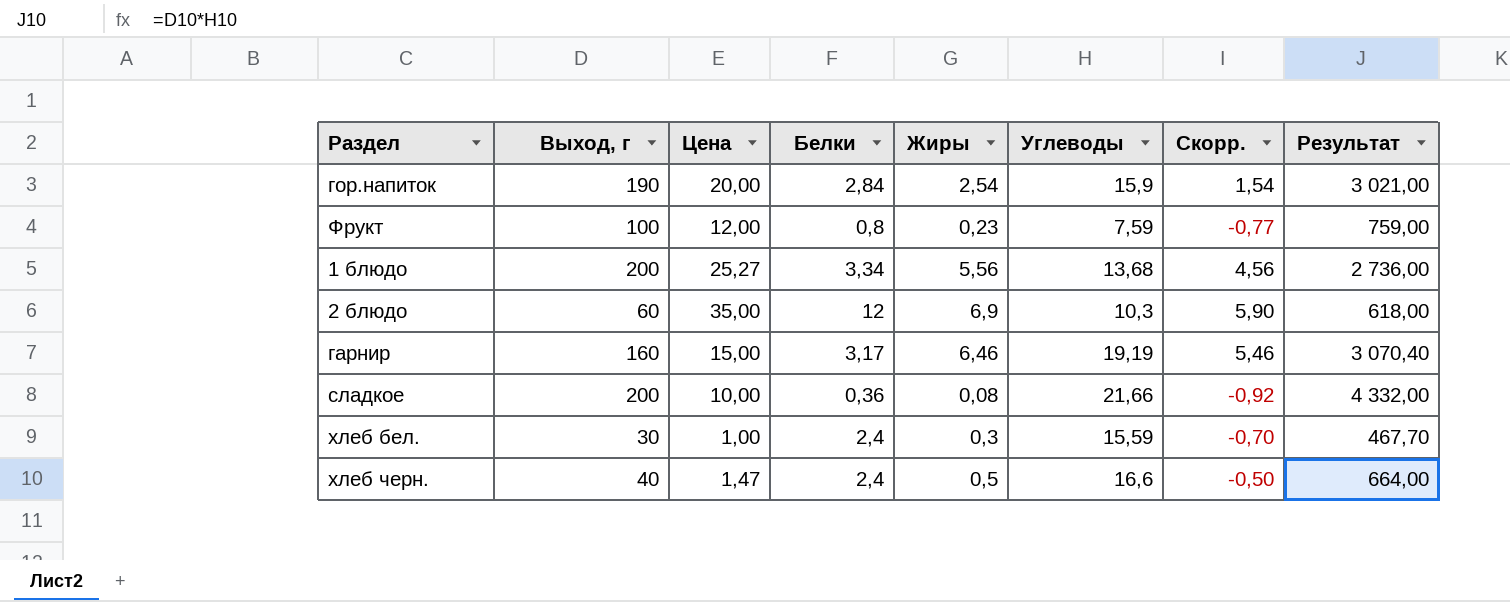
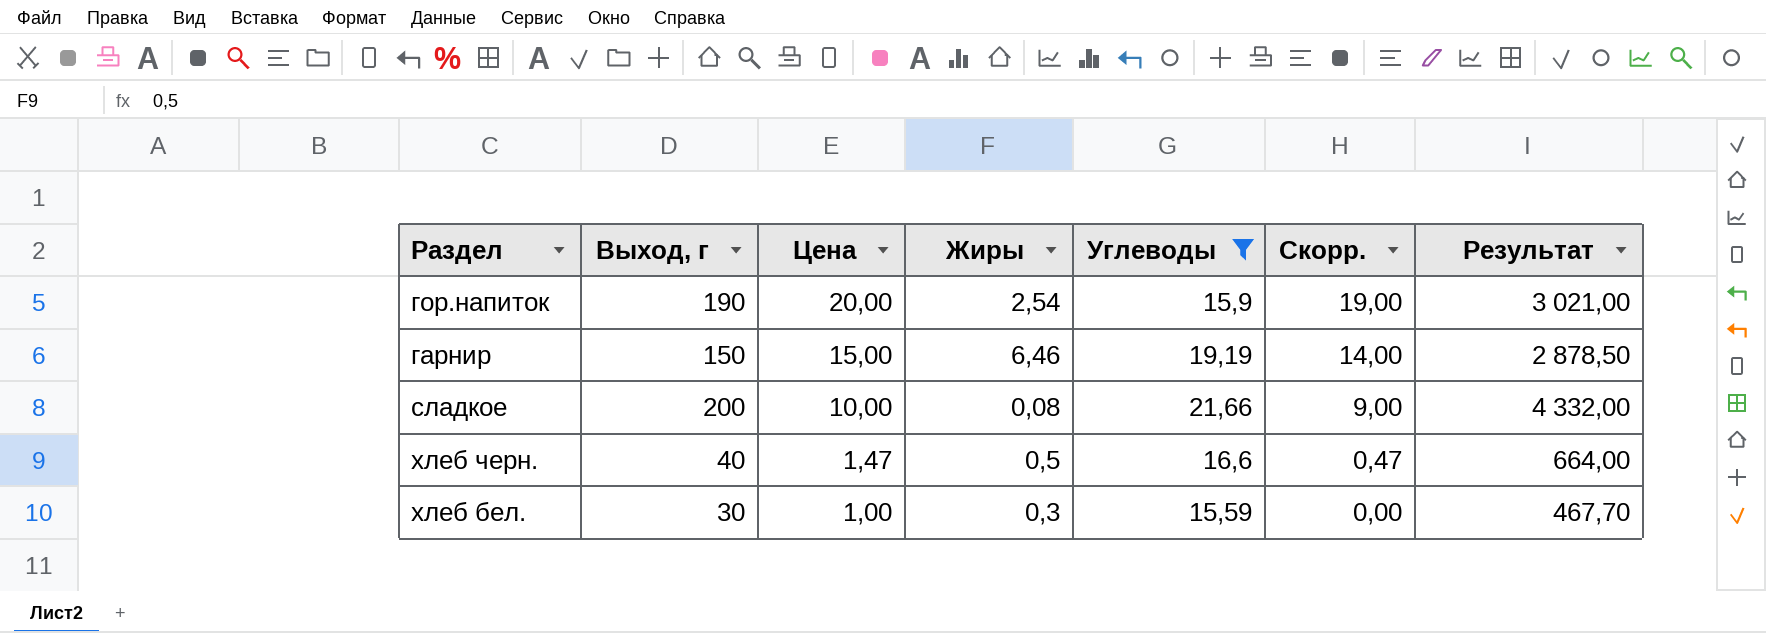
filter: none -> Углеводы >= 15,59
row order: none -> Цена descending
column Белки | position: 4 -> none
column Скорр. | formula: [Жиры] - 1 -> [Цена] - 1
гарнир | Выход, г: 160 -> 150
гарнир | Результат: 3 070,40 -> 2 878,50

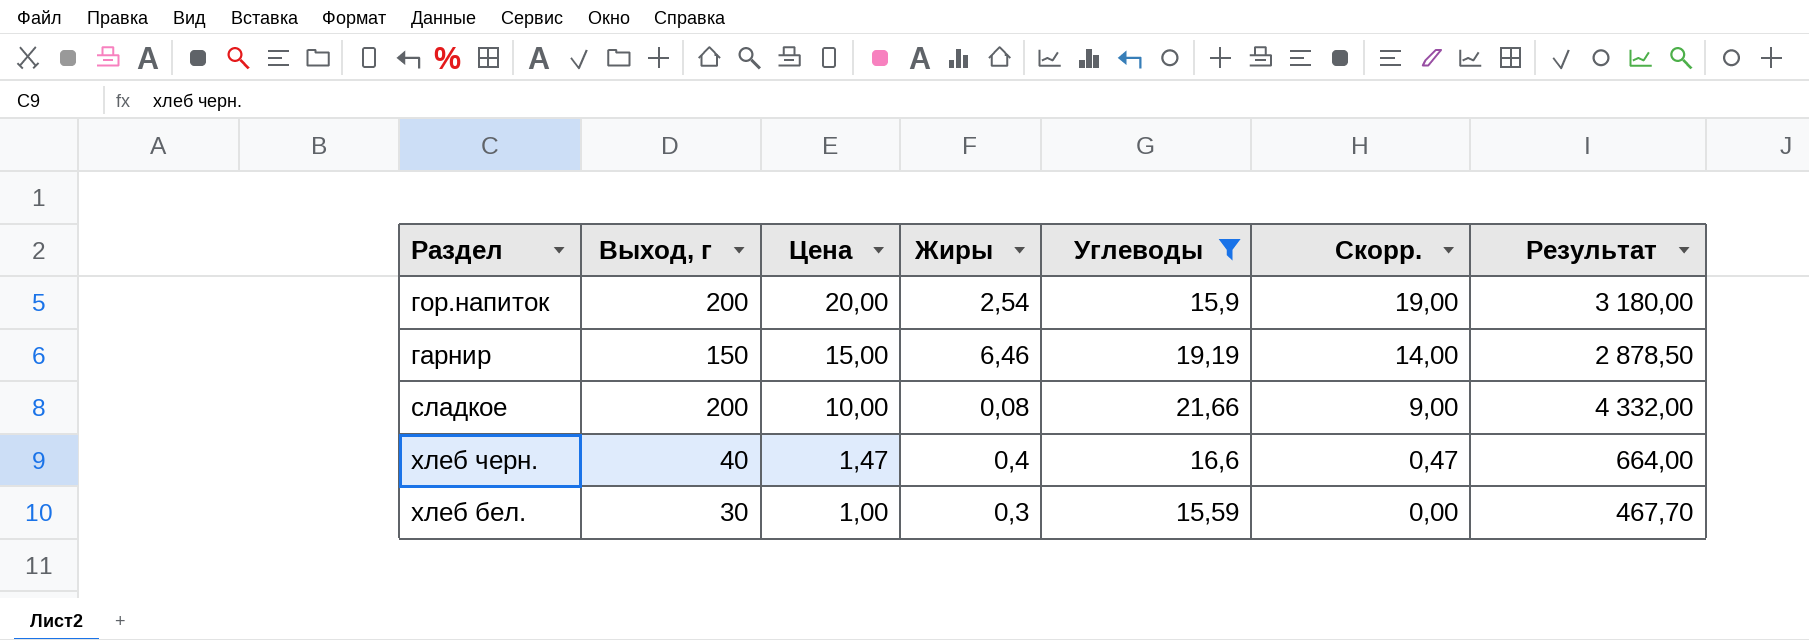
гор.напиток | Выход, г: 190 -> 200
гор.напиток | Результат: 3 021,00 -> 3 180,00
хлеб черн. | Жиры: 0,5 -> 0,4

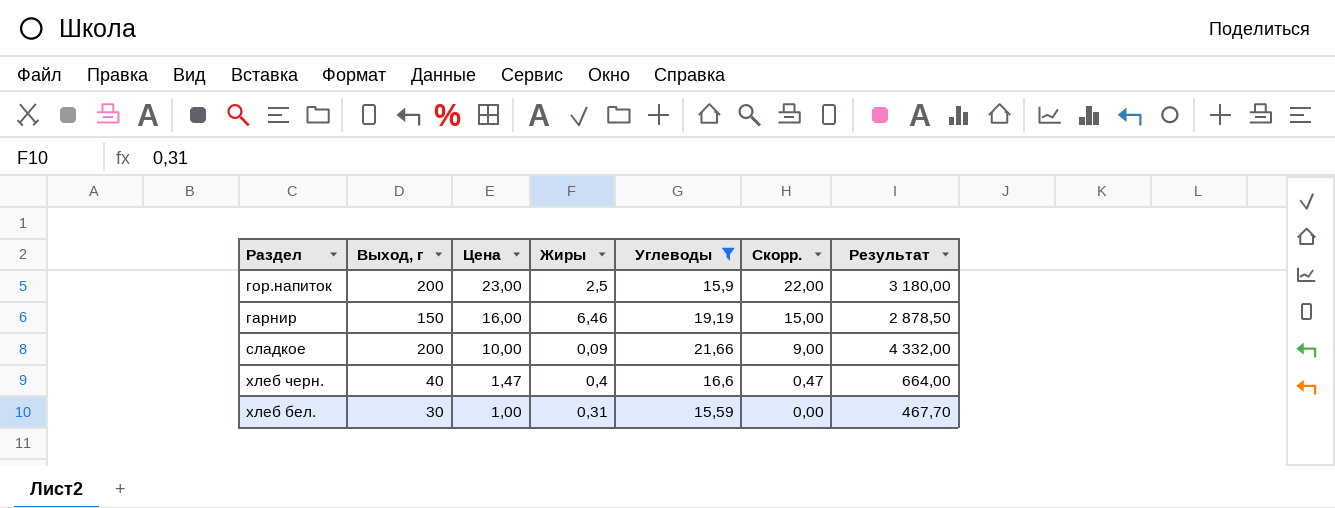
гор.напиток | Цена: 20,00 -> 23,00
гор.напиток | Жиры: 2,54 -> 2,5
гор.напиток | Скорр.: 19,00 -> 22,00
гарнир | Цена: 15,00 -> 16,00
гарнир | Скорр.: 14,00 -> 15,00
сладкое | Жиры: 0,08 -> 0,09
хлеб бел. | Жиры: 0,3 -> 0,31

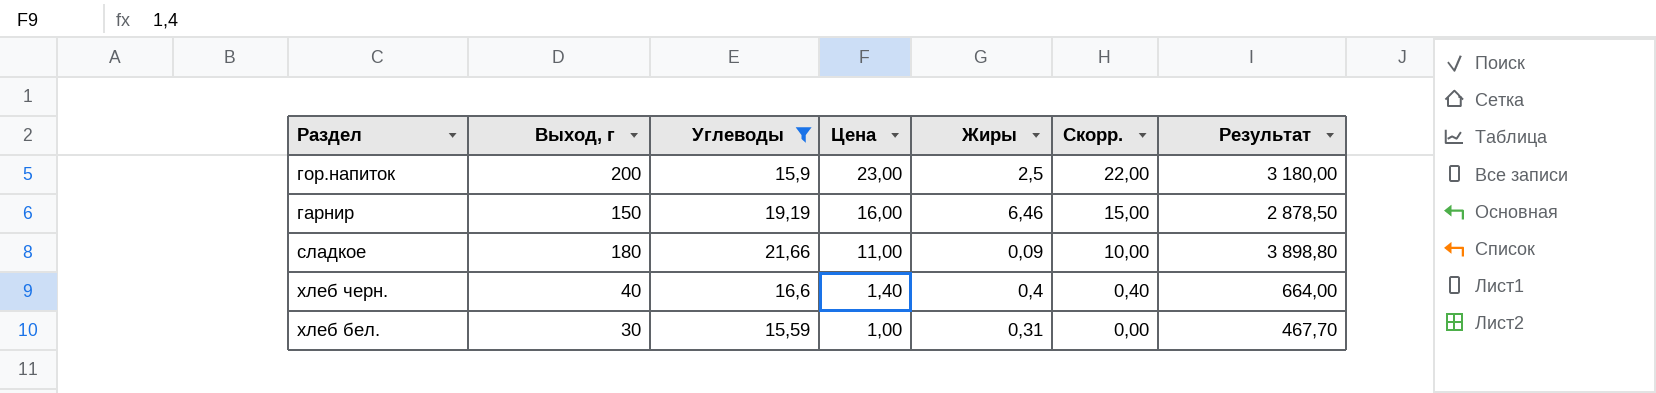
column Углеводы | position: 5 -> 3
сладкое | Выход, г: 200 -> 180
сладкое | Цена: 10,00 -> 11,00
сладкое | Скорр.: 9,00 -> 10,00
сладкое | Результат: 4 332,00 -> 3 898,80
хлеб черн. | Цена: 1,47 -> 1,40
хлеб черн. | Скорр.: 0,47 -> 0,40

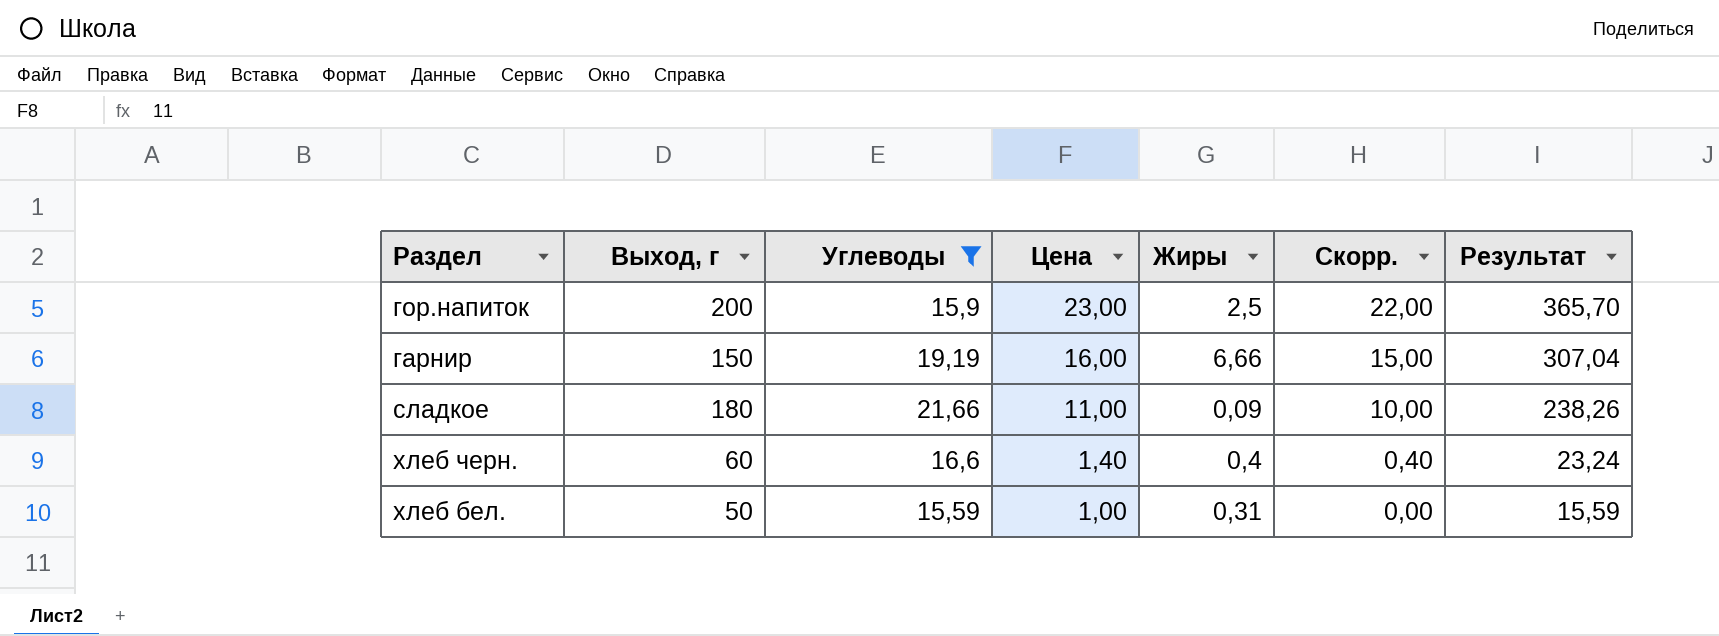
column Результат | formula: [Выход, г] * [Углеводы] -> [Углеводы] * [Цена]
гарнир | Жиры: 6,46 -> 6,66
хлеб черн. | Выход, г: 40 -> 60
хлеб бел. | Выход, г: 30 -> 50

